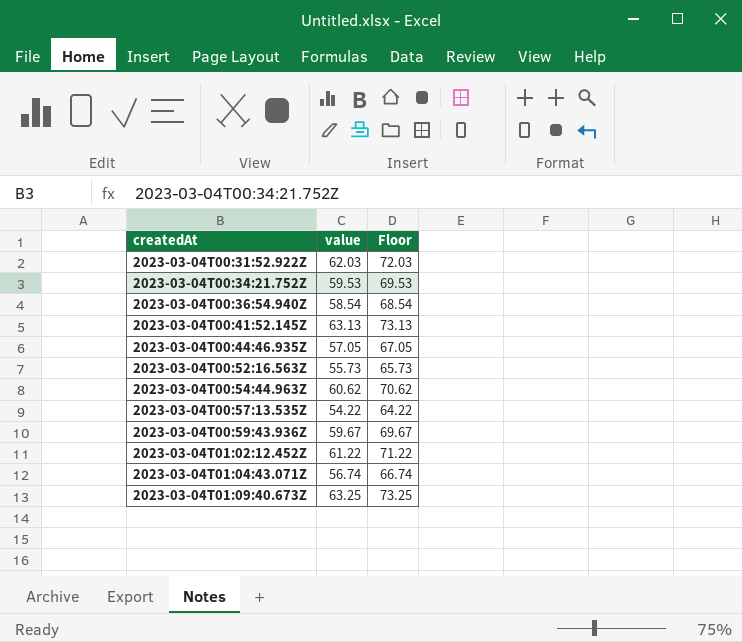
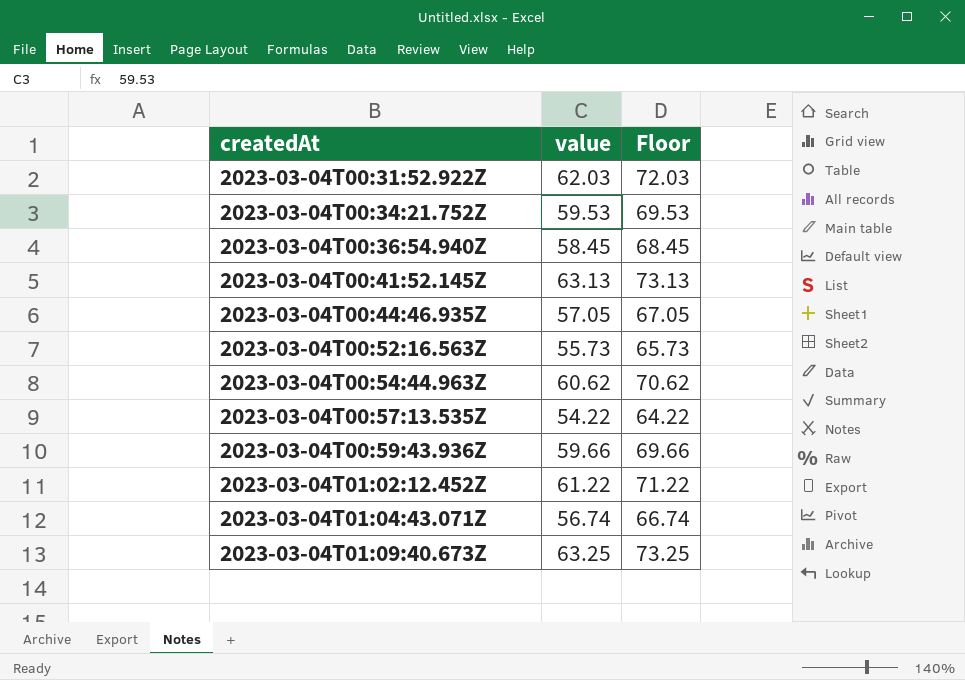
2023-03-04T00:36:54.940Z | value: 58.54 -> 58.45
2023-03-04T00:36:54.940Z | Floor: 68.54 -> 68.45
2023-03-04T00:59:43.936Z | value: 59.67 -> 59.66
2023-03-04T00:59:43.936Z | Floor: 69.67 -> 69.66

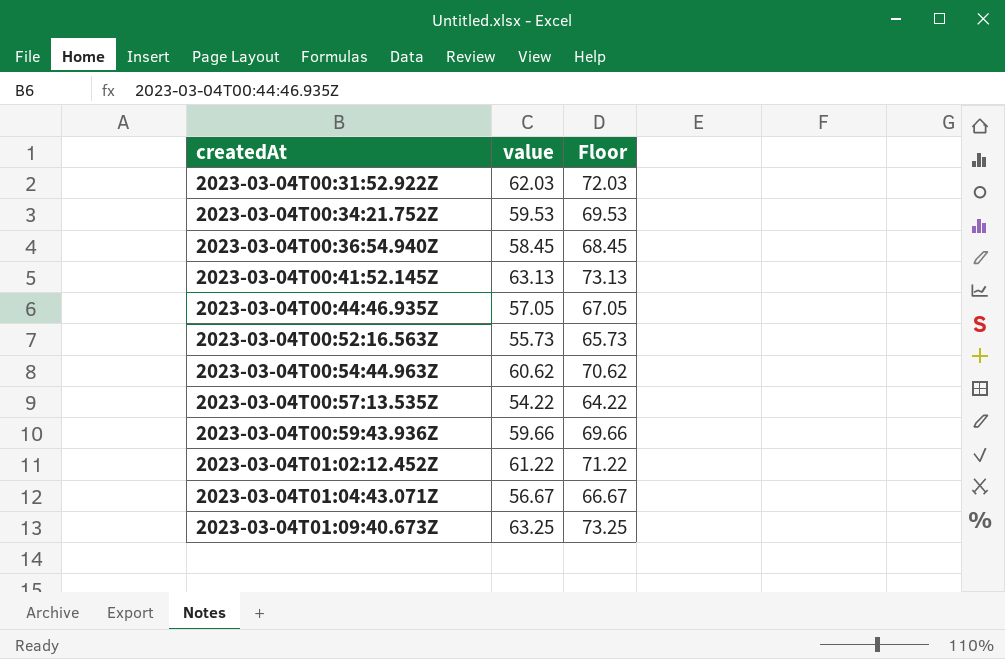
2023-03-04T01:04:43.071Z | value: 56.74 -> 56.67
2023-03-04T01:04:43.071Z | Floor: 66.74 -> 66.67

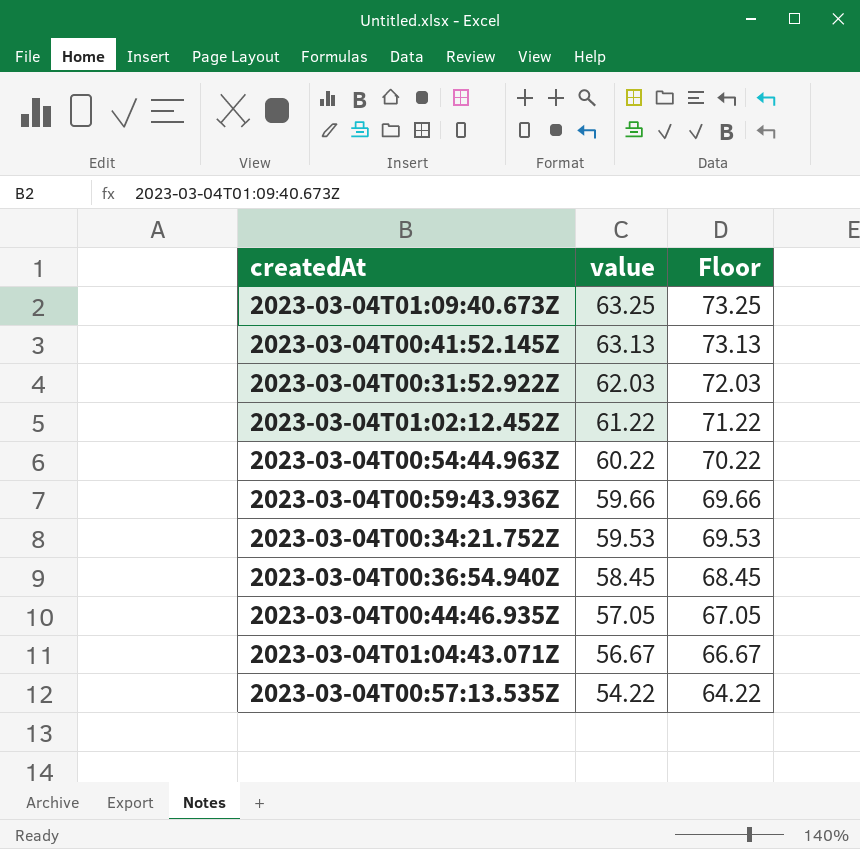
row order: createdAt ascending -> value descending
row 2023-03-04T00:52:16.563Z: 55.73 | 65.73 -> none
2023-03-04T00:54:44.963Z | value: 60.62 -> 60.22
2023-03-04T00:54:44.963Z | Floor: 70.62 -> 70.22

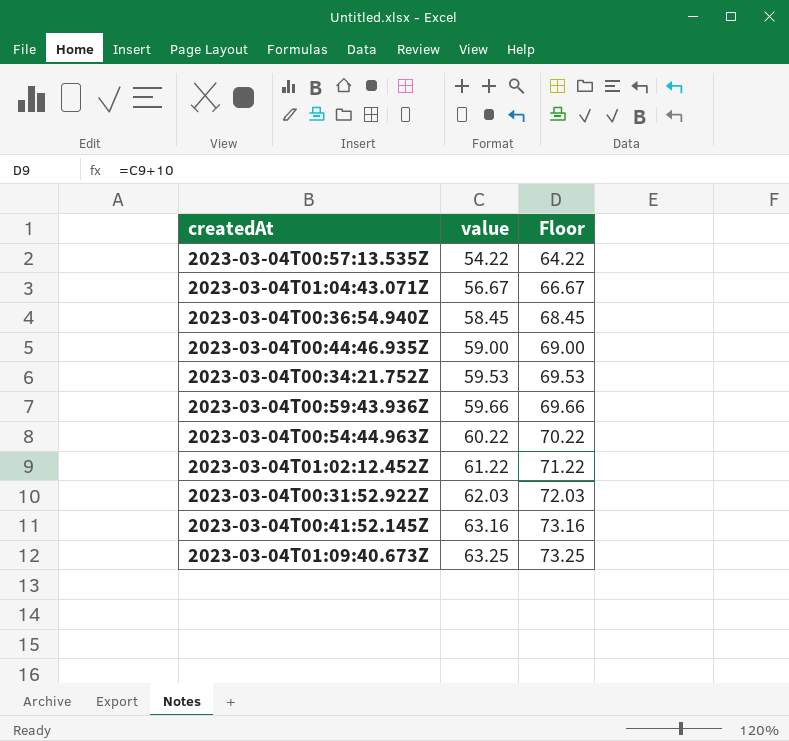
row order: value descending -> value ascending
2023-03-04T00:44:46.935Z | value: 57.05 -> 59.00
2023-03-04T00:44:46.935Z | Floor: 67.05 -> 69.00
2023-03-04T00:41:52.145Z | value: 63.13 -> 63.16
2023-03-04T00:41:52.145Z | Floor: 73.13 -> 73.16

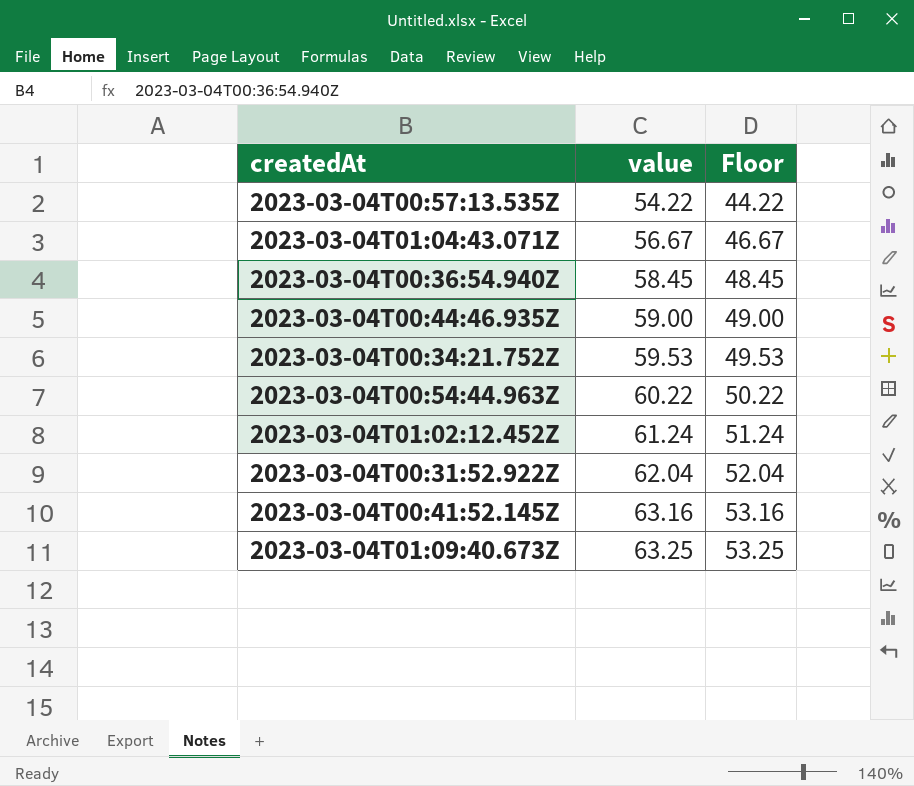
column Floor | formula: [value] + 10 -> [value] - 10
row 2023-03-04T00:59:43.936Z: 59.66 | 69.66 -> none
2023-03-04T01:02:12.452Z | value: 61.22 -> 61.24
2023-03-04T00:31:52.922Z | value: 62.03 -> 62.04

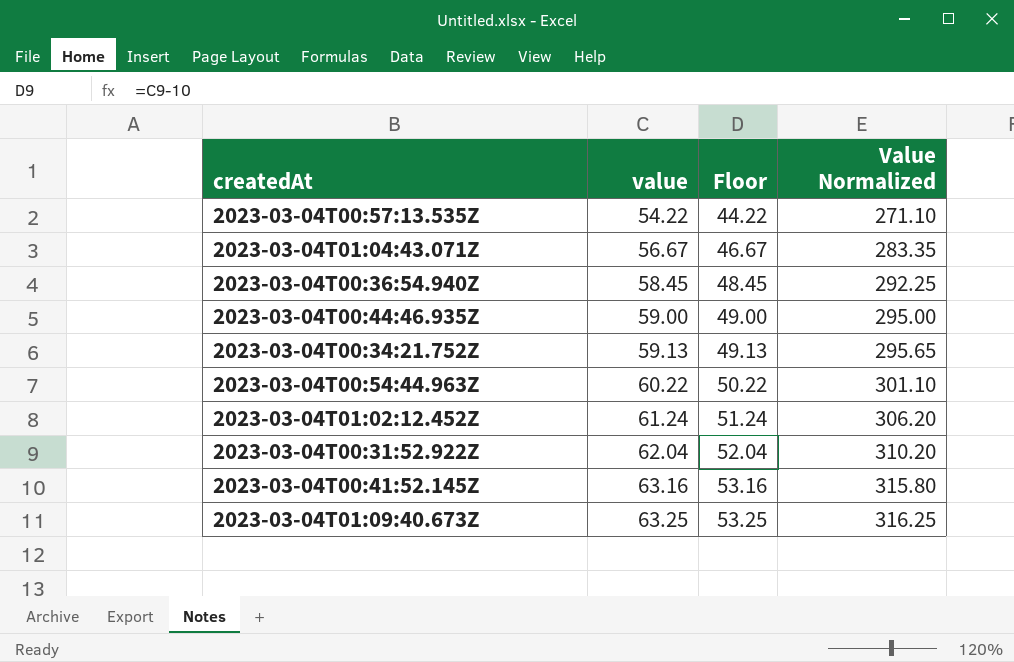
column Value Normalized | formula: none -> [value] * 5
2023-03-04T00:34:21.752Z | value: 59.53 -> 59.13
2023-03-04T00:34:21.752Z | Floor: 49.53 -> 49.13

